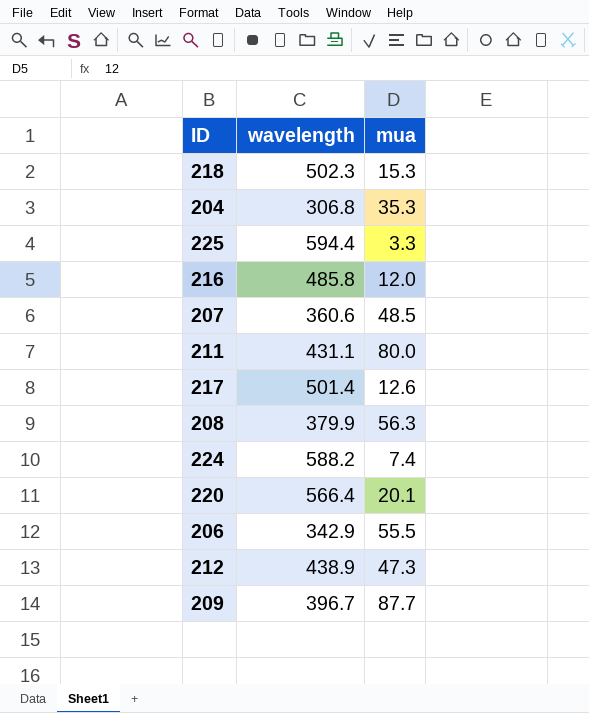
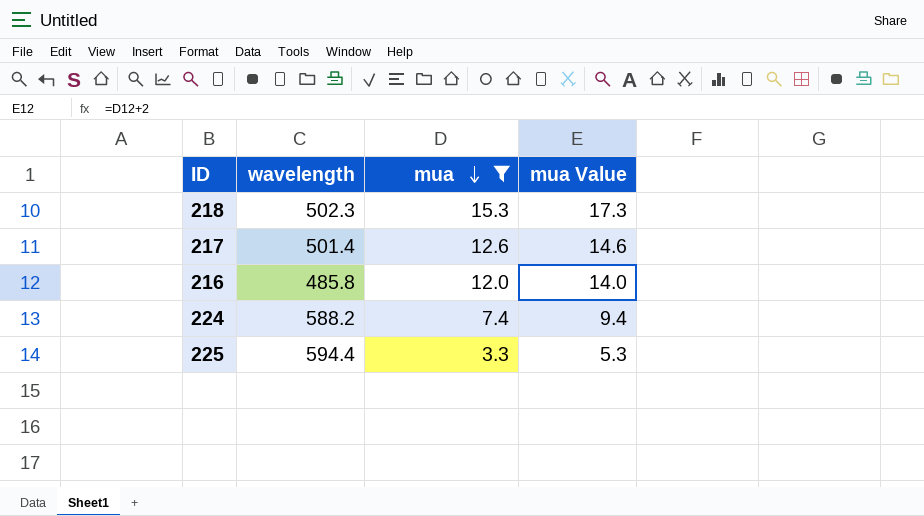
filter: none -> mua <= 15.3
row order: none -> mua descending
column mua Value | formula: none -> [mua] + 2

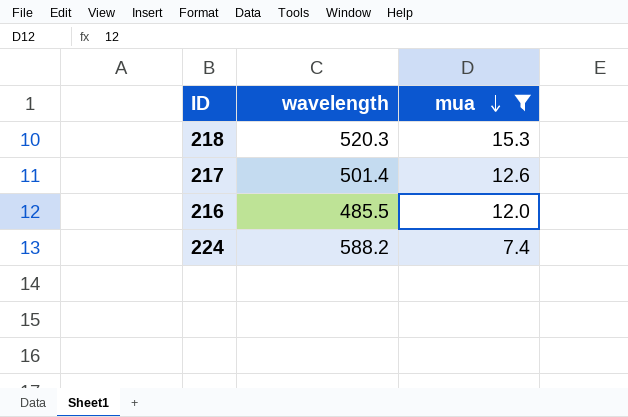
column mua Value | formula: [mua] + 2 -> none
row 225: 594.4 | 3.3 | 5.3 -> none
218 | wavelength: 502.3 -> 520.3
216 | wavelength: 485.8 -> 485.5

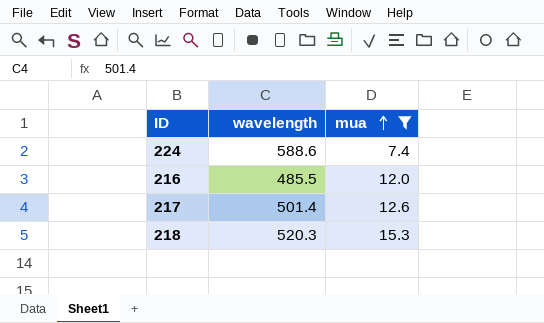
row order: mua descending -> mua ascending
224 | wavelength: 588.2 -> 588.6

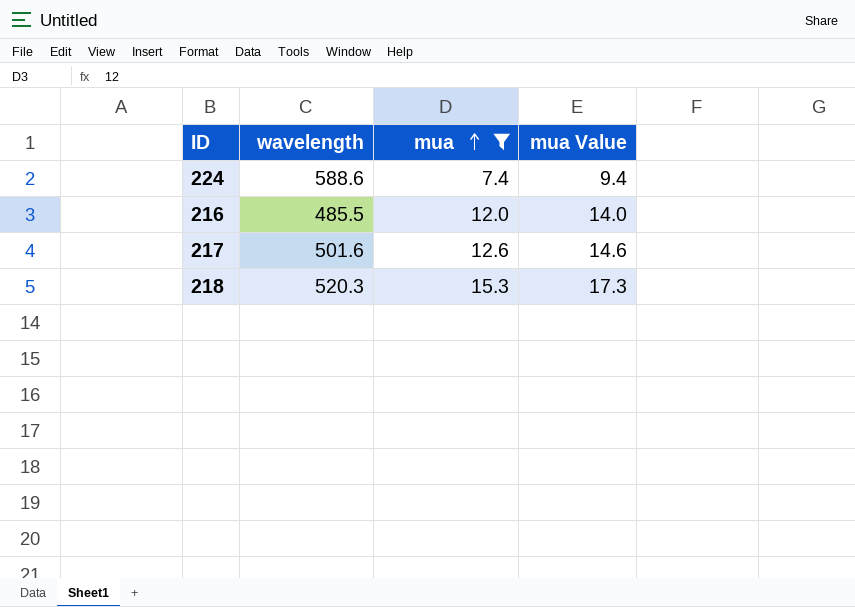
column mua Value | formula: none -> [mua] + 2
217 | wavelength: 501.4 -> 501.6

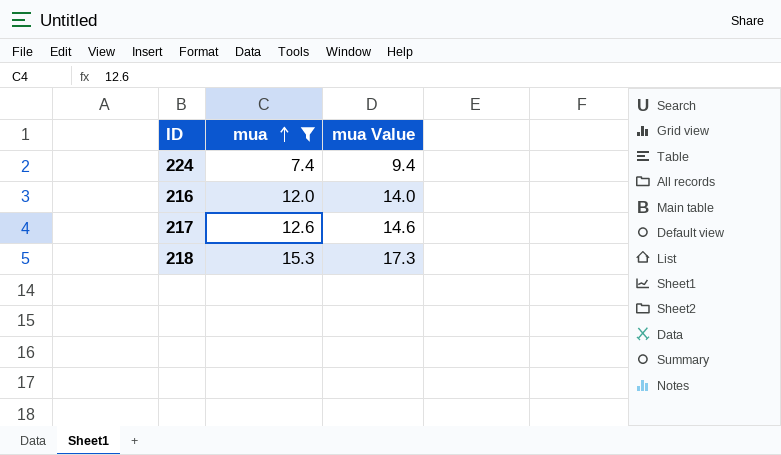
column wavelength | position: 2 -> none

